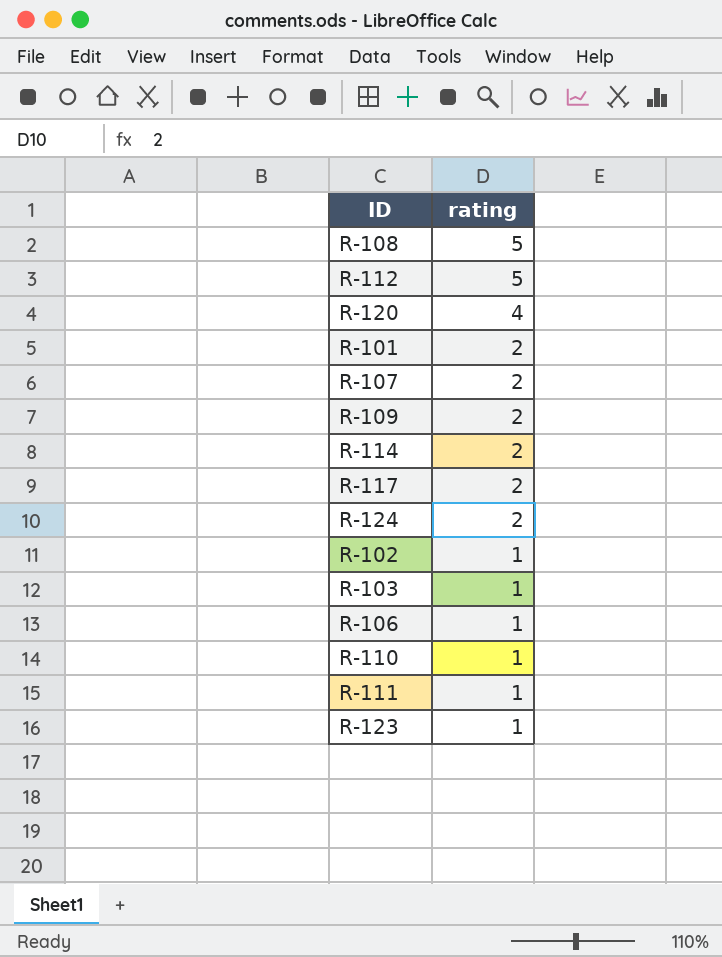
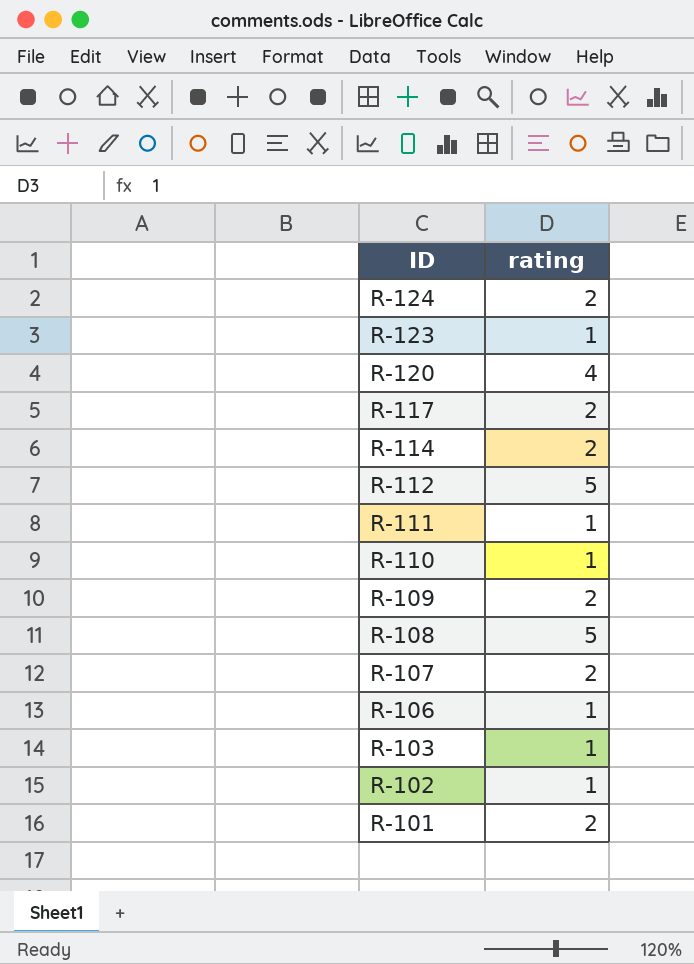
row order: rating descending -> ID descending

